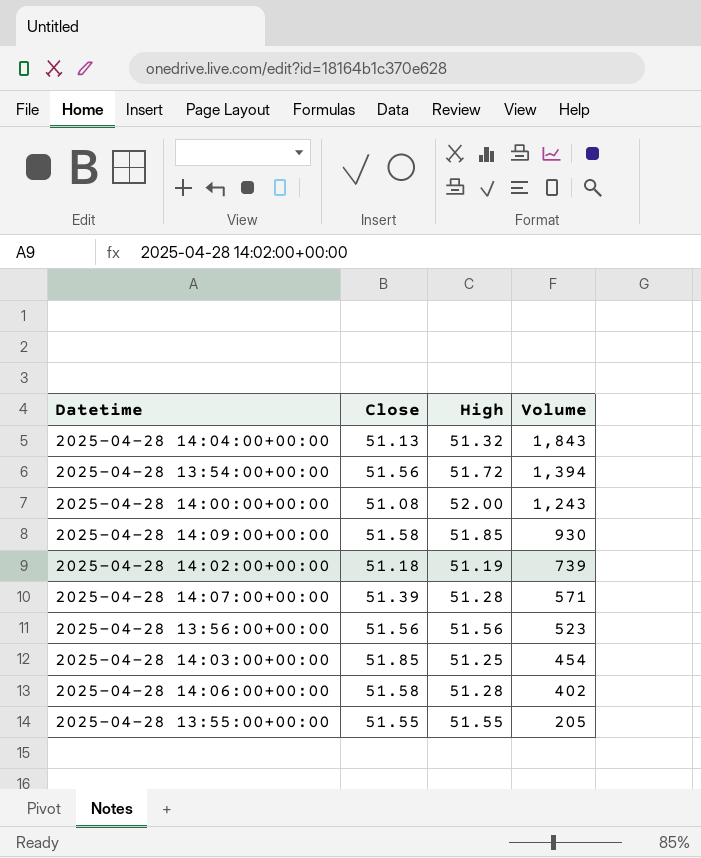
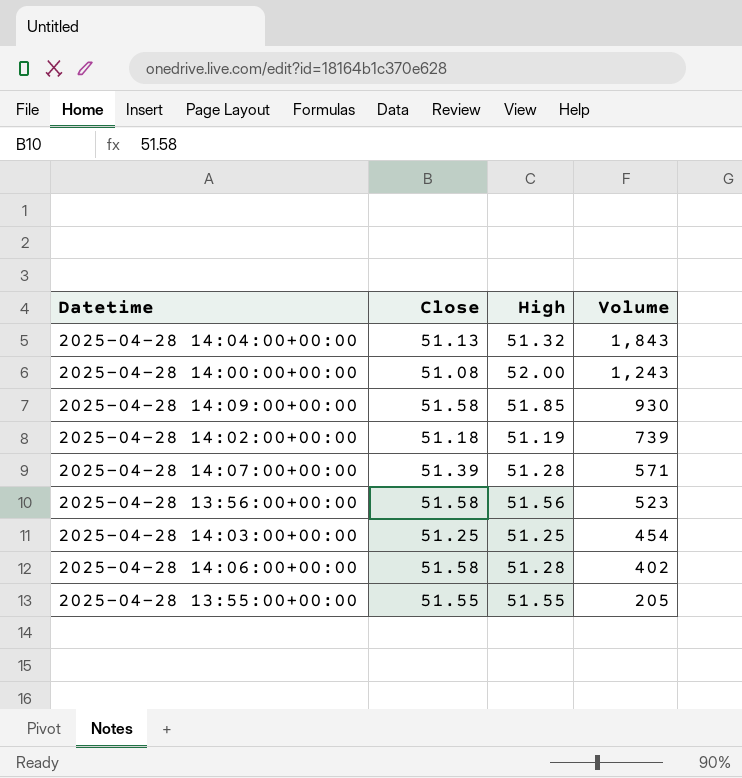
row 2025-04-28 13:54:00+00:00: 51.56 | 51.72 | 1,394 -> none
2025-04-28 13:56:00+00:00 | Close: 51.56 -> 51.58
2025-04-28 14:03:00+00:00 | Close: 51.85 -> 51.25

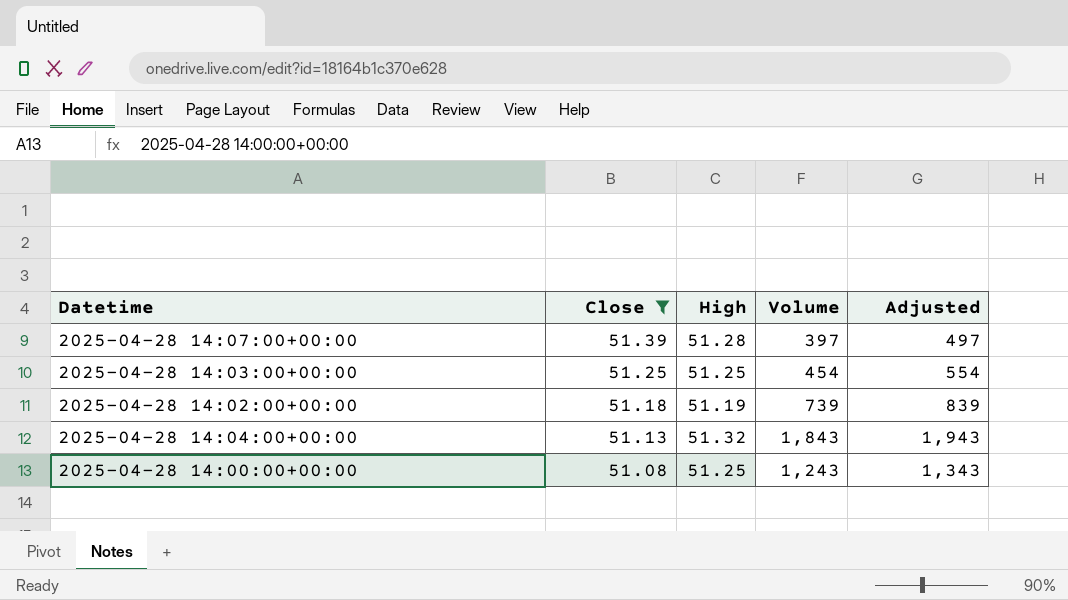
filter: none -> Close <= 51.39
row order: Volume descending -> Close descending
column Adjusted | formula: none -> [Volume] + 100
2025-04-28 14:07:00+00:00 | Volume: 571 -> 397
2025-04-28 14:00:00+00:00 | High: 52.00 -> 51.25

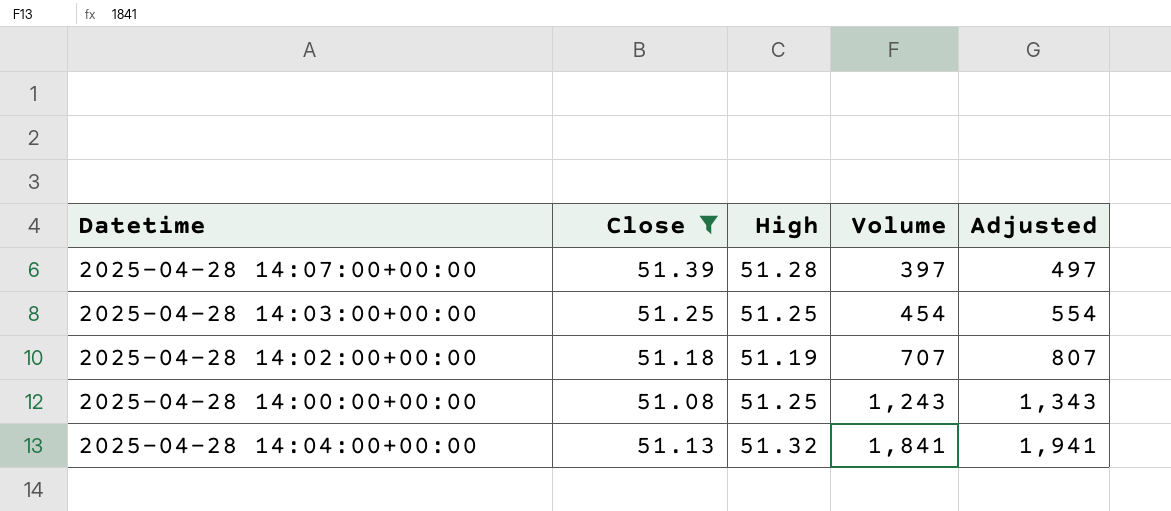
row order: Close descending -> Volume ascending
2025-04-28 14:02:00+00:00 | Volume: 739 -> 707
2025-04-28 14:02:00+00:00 | Adjusted: 839 -> 807
2025-04-28 14:04:00+00:00 | Volume: 1,843 -> 1,841
2025-04-28 14:04:00+00:00 | Adjusted: 1,943 -> 1,941

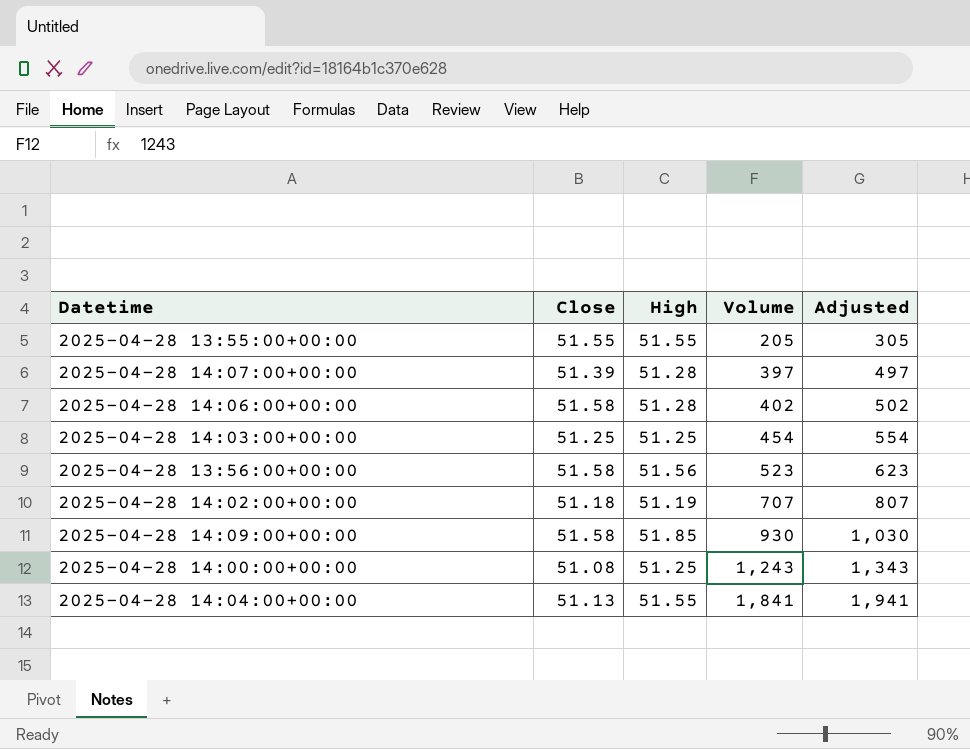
filter: Close <= 51.39 -> none
2025-04-28 14:04:00+00:00 | High: 51.32 -> 51.55

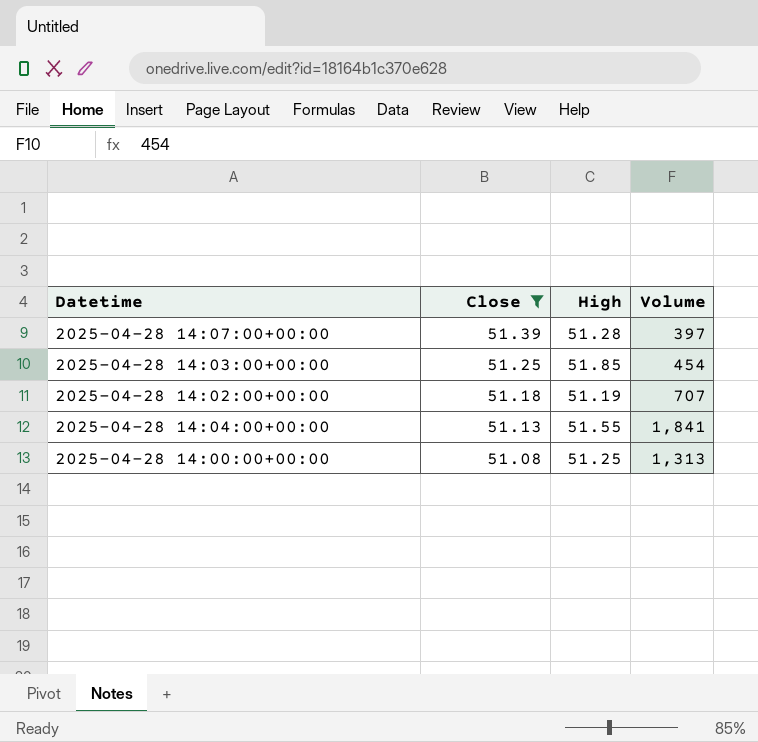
filter: none -> Close <= 51.39
row order: Volume ascending -> Close descending
column Adjusted | formula: [Volume] + 100 -> none
2025-04-28 14:03:00+00:00 | High: 51.25 -> 51.85
2025-04-28 14:00:00+00:00 | Volume: 1,243 -> 1,313

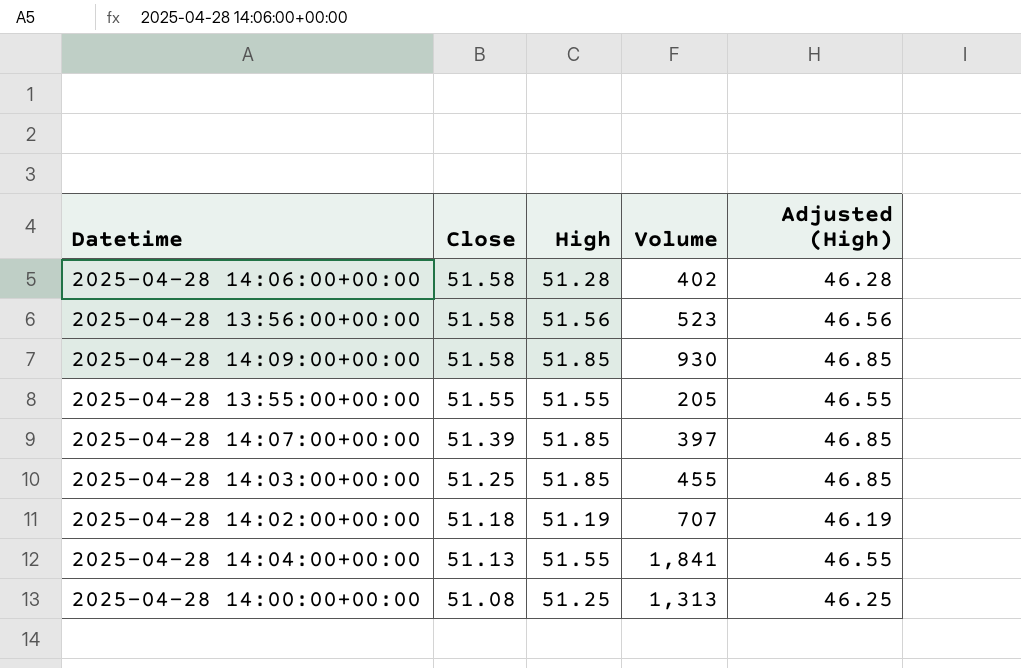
filter: Close <= 51.39 -> none
column Adjusted (High) | formula: none -> [High] - 5
2025-04-28 14:07:00+00:00 | High: 51.28 -> 51.85
2025-04-28 14:03:00+00:00 | Volume: 454 -> 455

